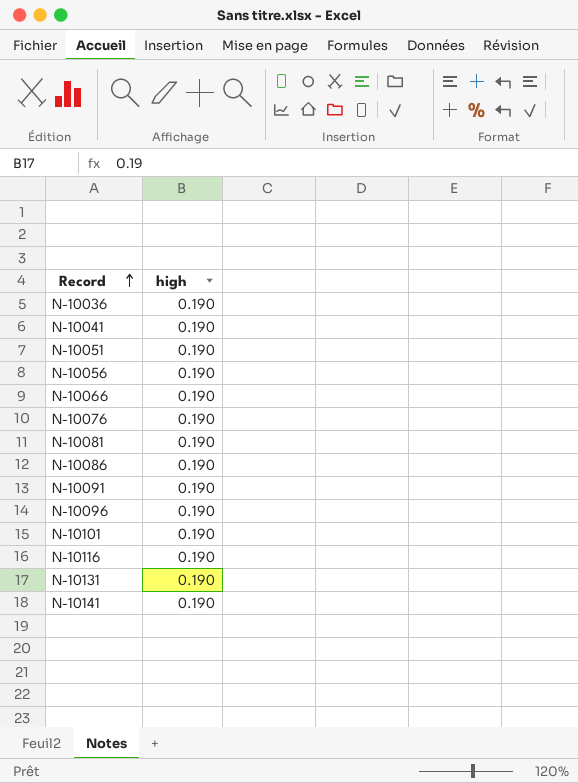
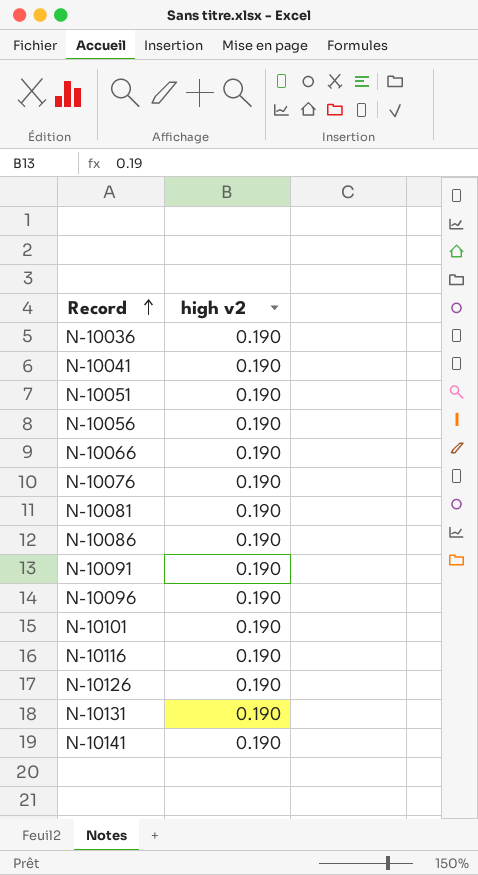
column name: high -> high v2
row N-10126: none -> 0.190

